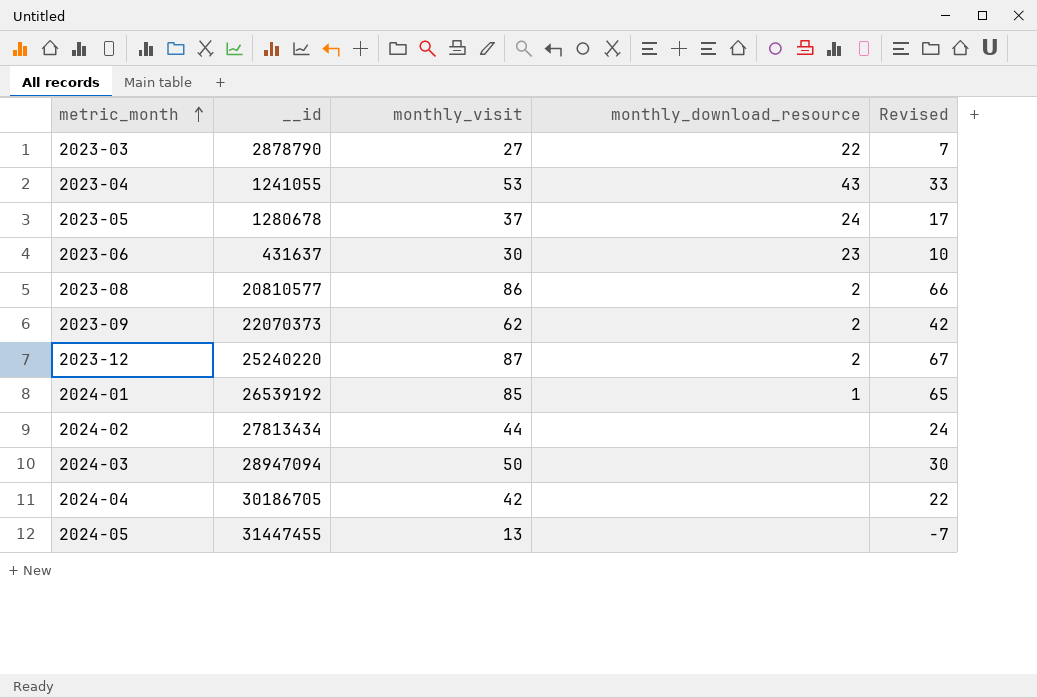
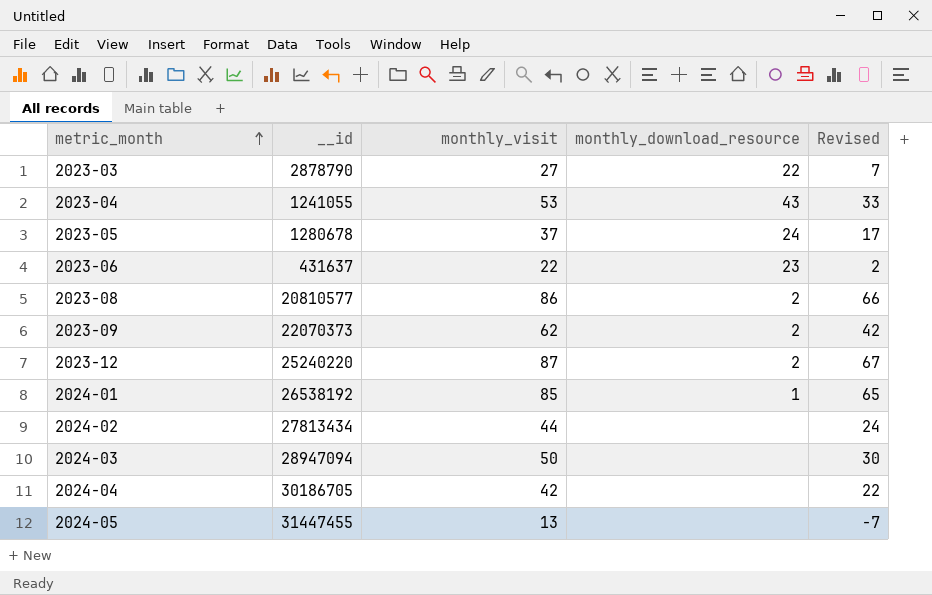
2023-06 | monthly_visit: 30 -> 22
2023-06 | Revised: 10 -> 2
2024-01 | __id: 26539192 -> 26538192

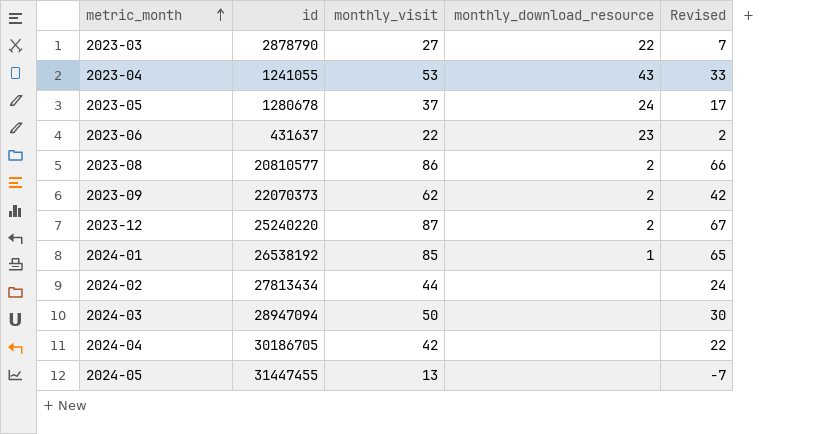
column name: __id -> id

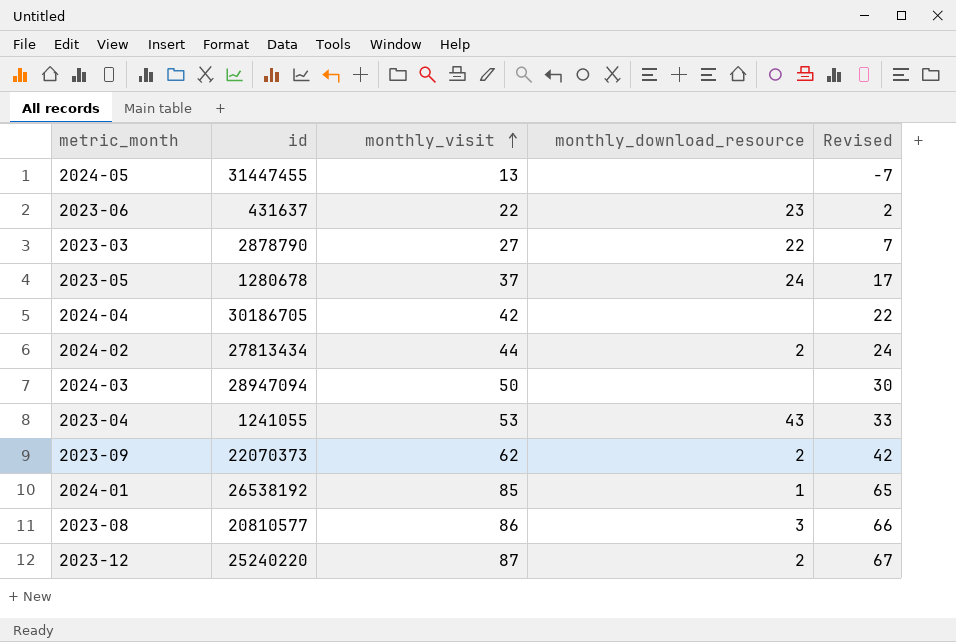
row order: metric_month ascending -> monthly_visit ascending
2024-02 | monthly_download_resource: none -> 2
2023-08 | monthly_download_resource: 2 -> 3

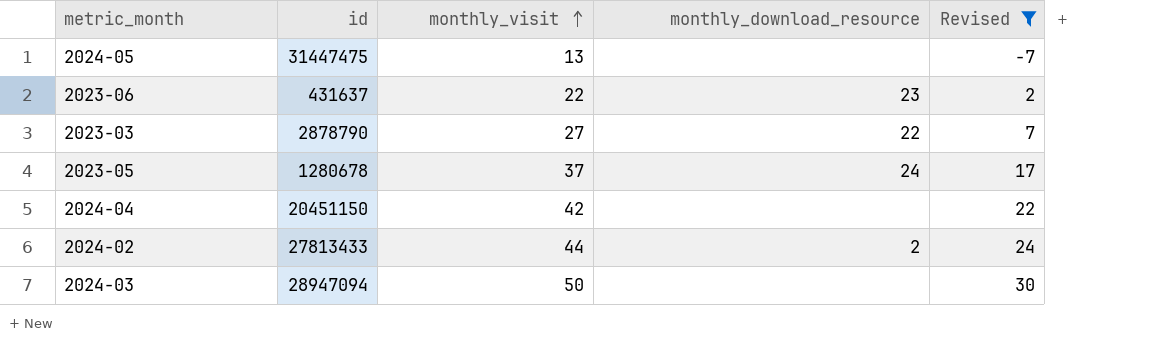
filter: none -> Revised <= 30
2024-05 | id: 31447455 -> 31447475
2024-04 | id: 30186705 -> 20451150
2024-02 | id: 27813434 -> 27813433

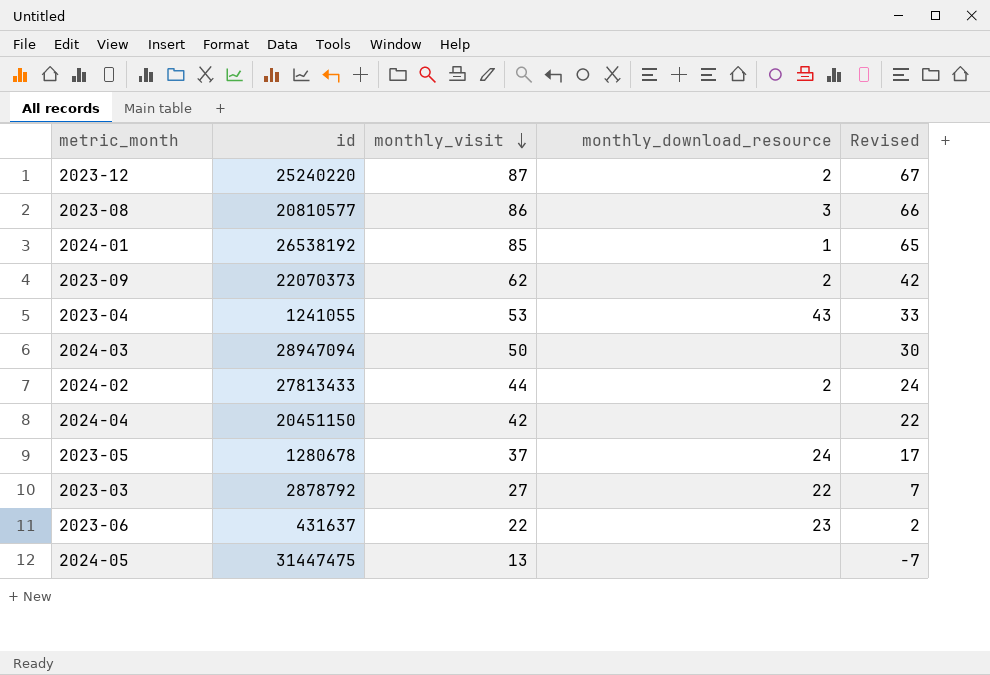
filter: Revised <= 30 -> none
row order: monthly_visit ascending -> monthly_visit descending
2023-03 | id: 2878790 -> 2878792

